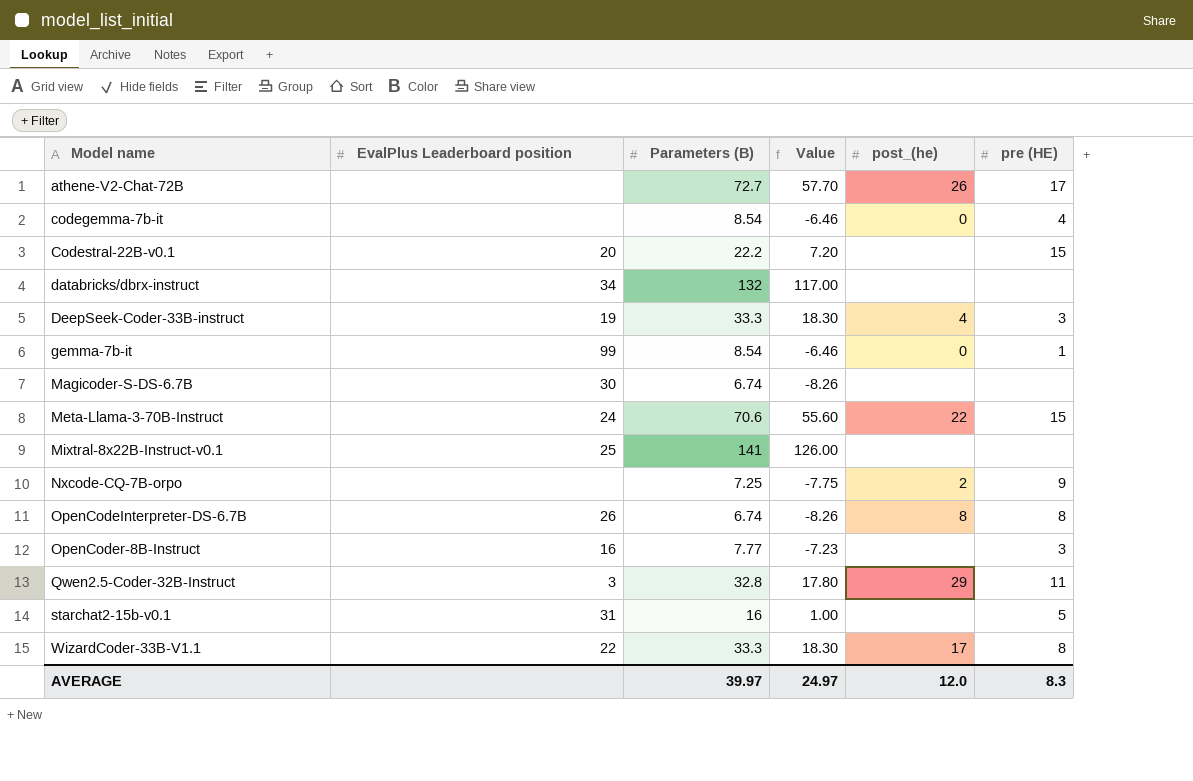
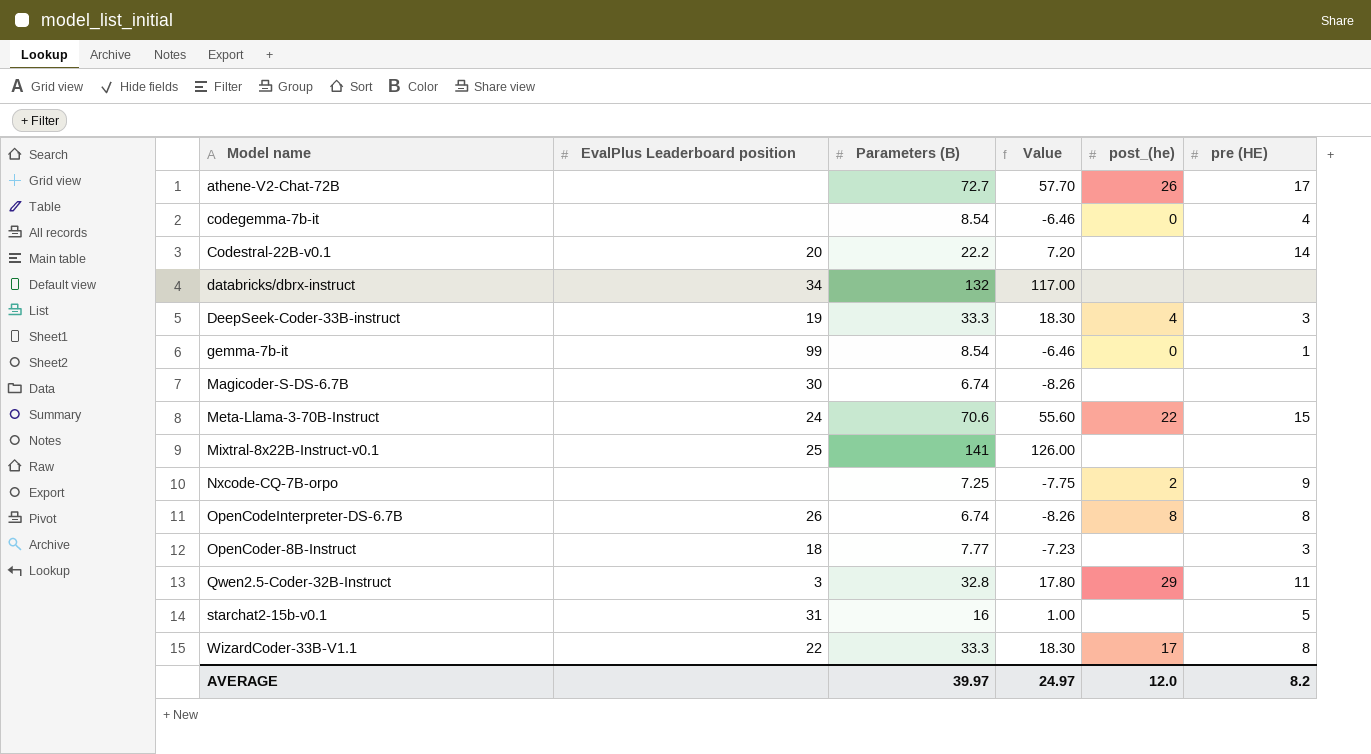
Codestral-22B-v0.1 | pre (HE): 15 -> 14
OpenCoder-8B-Instruct | EvalPlus Leaderboard position: 16 -> 18
AVERAGE | pre (HE): 8.3 -> 8.2

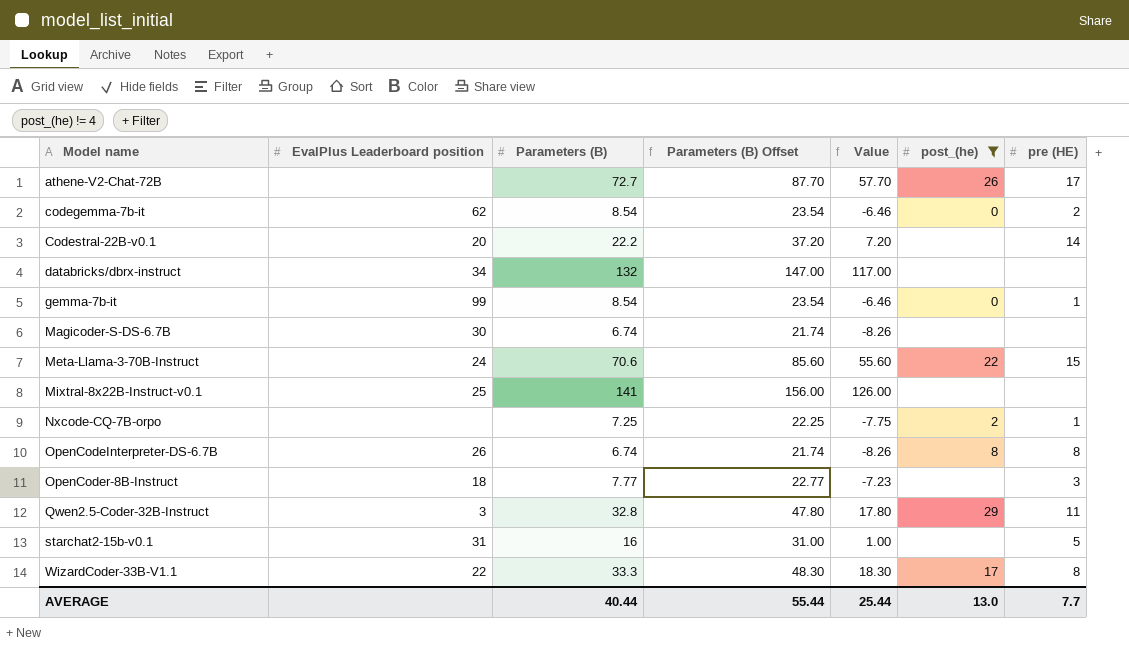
filter: none -> post_(he) != 4
column Parameters (B) Offset | formula: none -> [Parameters (B)] + 15
codegemma-7b-it | EvalPlus Leaderboard position: none -> 62
codegemma-7b-it | pre (HE): 4 -> 2
Nxcode-CQ-7B-orpo | pre (HE): 9 -> 1
AVERAGE | Parameters (B): 39.97 -> 40.44
AVERAGE | Value: 24.97 -> 25.44
AVERAGE | post_(he): 12.0 -> 13.0
AVERAGE | pre (HE): 8.2 -> 7.7

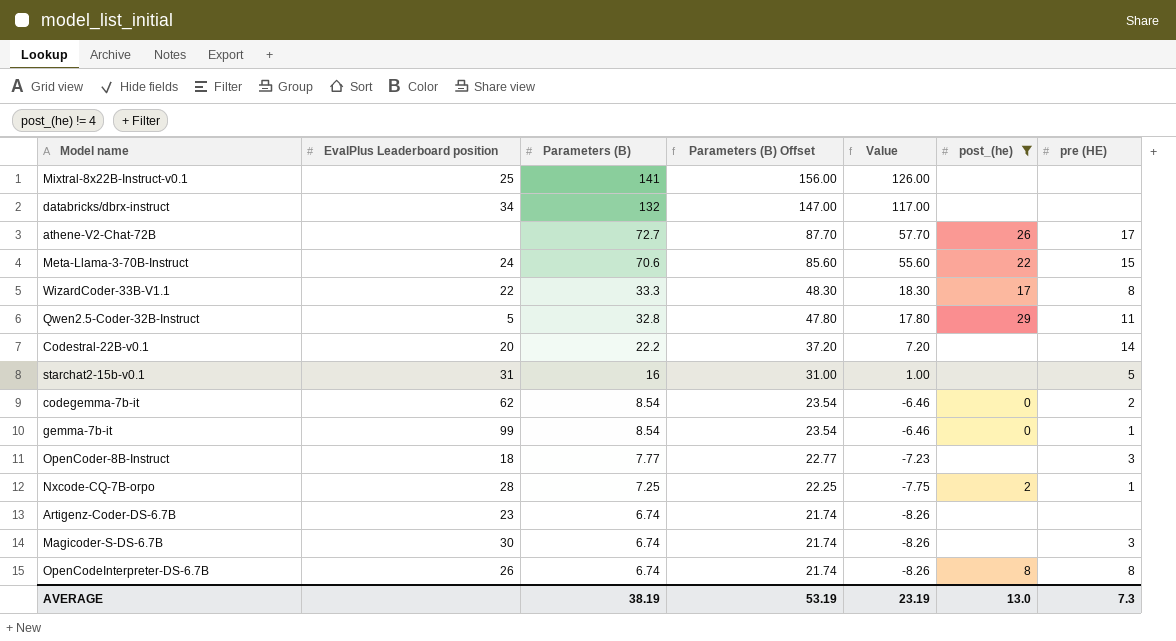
row order: Model name ascending -> Parameters (B) descending
Qwen2.5-Coder-32B-Instruct | EvalPlus Leaderboard position: 3 -> 5
Nxcode-CQ-7B-orpo | EvalPlus Leaderboard position: none -> 28
row Artigenz-Coder-DS-6.7B: none -> 23 | 6.74 | 21.74 | -8.26 | none | none
Magicoder-S-DS-6.7B | pre (HE): none -> 3
AVERAGE | Parameters (B): 40.44 -> 38.19
AVERAGE | Parameters (B) Offset: 55.44 -> 53.19
AVERAGE | Value: 25.44 -> 23.19
AVERAGE | pre (HE): 7.7 -> 7.3

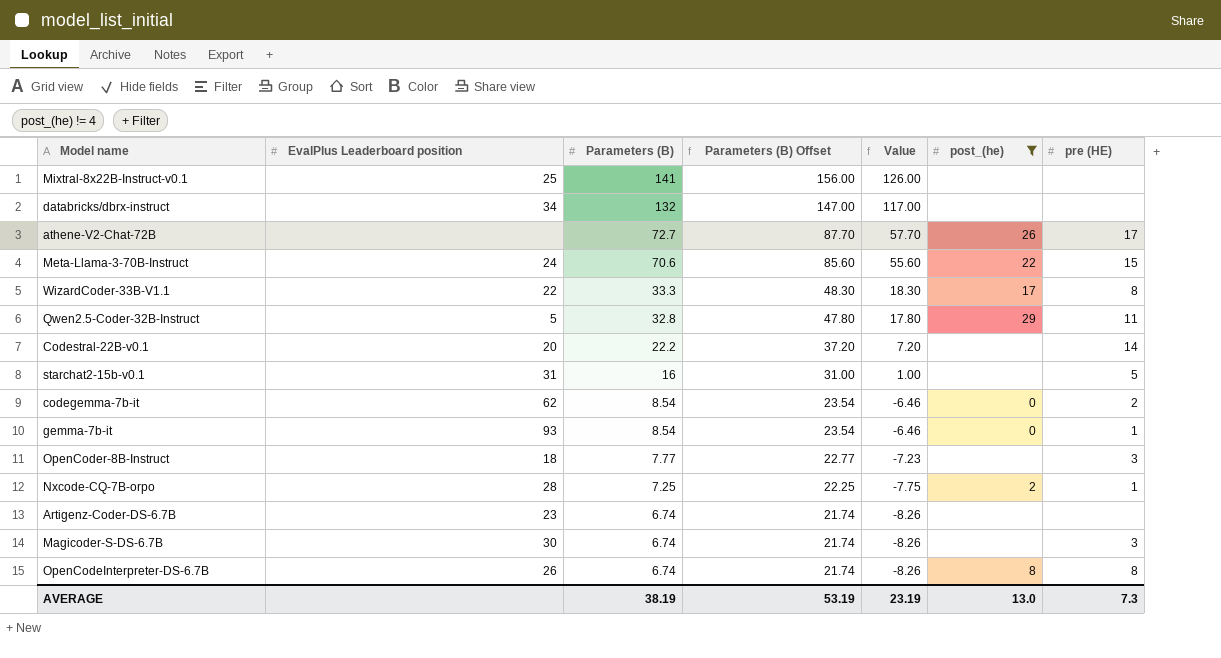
gemma-7b-it | EvalPlus Leaderboard position: 99 -> 93

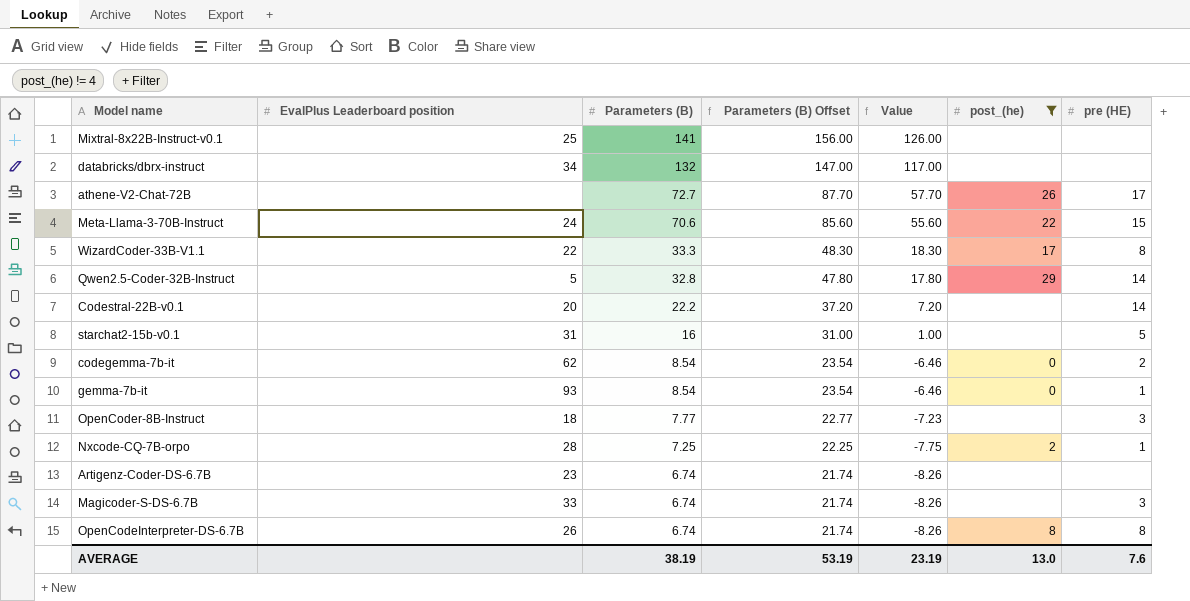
Qwen2.5-Coder-32B-Instruct | pre (HE): 11 -> 14
Magicoder-S-DS-6.7B | EvalPlus Leaderboard position: 30 -> 33
AVERAGE | pre (HE): 7.3 -> 7.6

